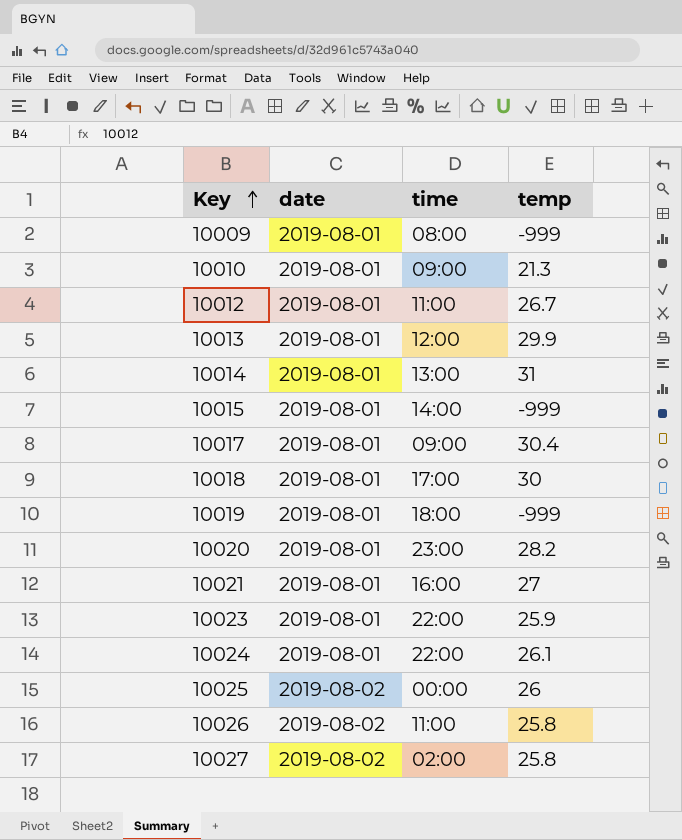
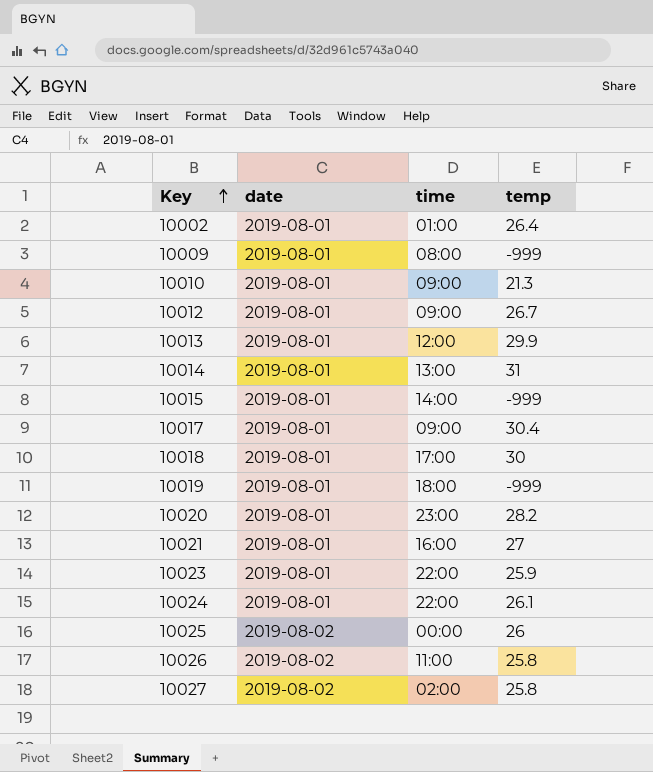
row 10002: none -> 2019-08-01 | 01:00 | 26.4
10012 | time: 11:00 -> 09:00

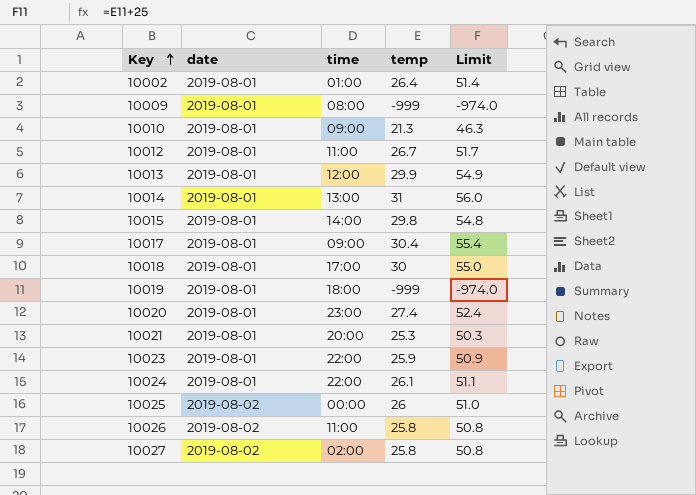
column Limit | formula: none -> [temp] + 25
10012 | time: 09:00 -> 11:00
10015 | temp: -999 -> 29.8
10020 | temp: 28.2 -> 27.4
10021 | time: 16:00 -> 20:00
10021 | temp: 27 -> 25.3

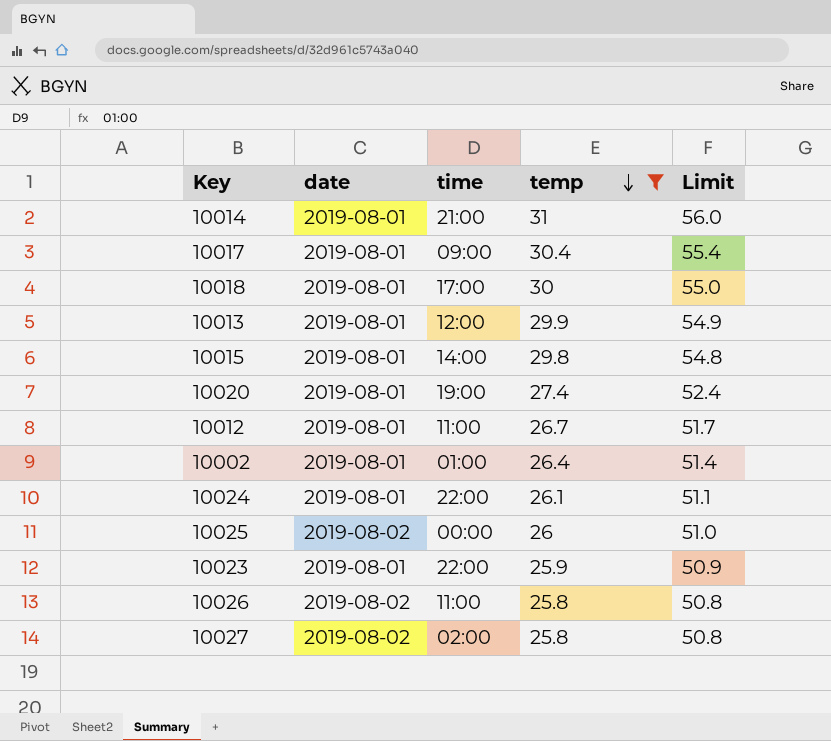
filter: none -> temp >= 25.8
row order: Key ascending -> temp descending
10014 | time: 13:00 -> 21:00
10020 | time: 23:00 -> 19:00

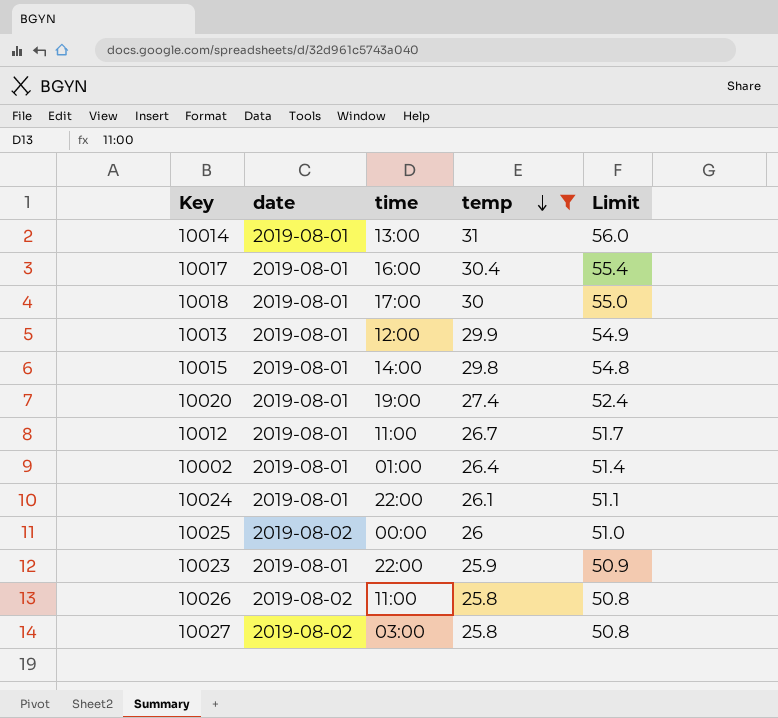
10014 | time: 21:00 -> 13:00
10017 | time: 09:00 -> 16:00
10027 | time: 02:00 -> 03:00

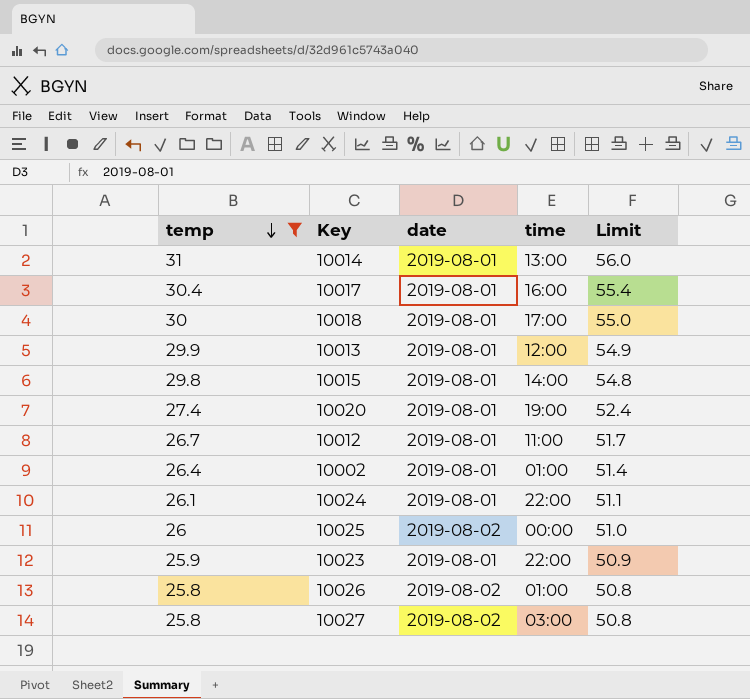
column temp | position: 4 -> 1
10026 | time: 11:00 -> 01:00

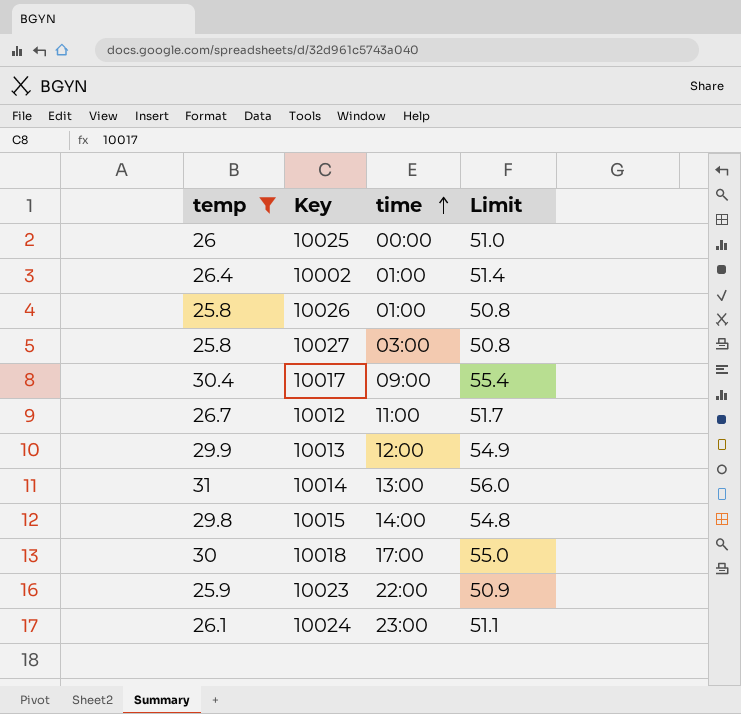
row order: temp descending -> time ascending
column date | position: 3 -> none
row 10020: 27.4 | 2019-08-01 | 19:00 | 52.4 -> none
10017 | time: 16:00 -> 09:00
10024 | time: 22:00 -> 23:00

